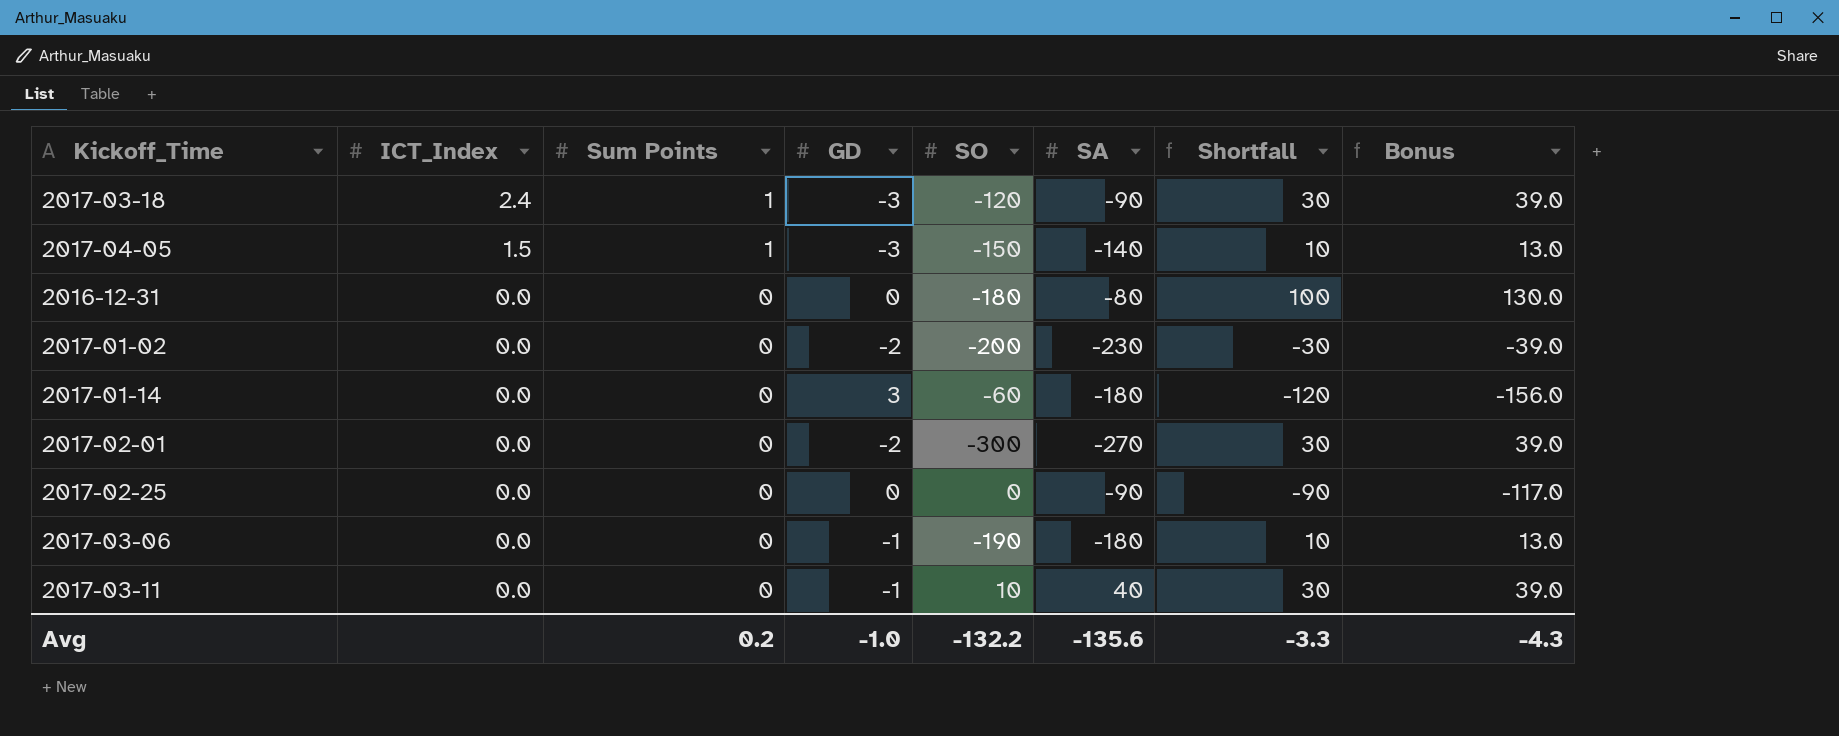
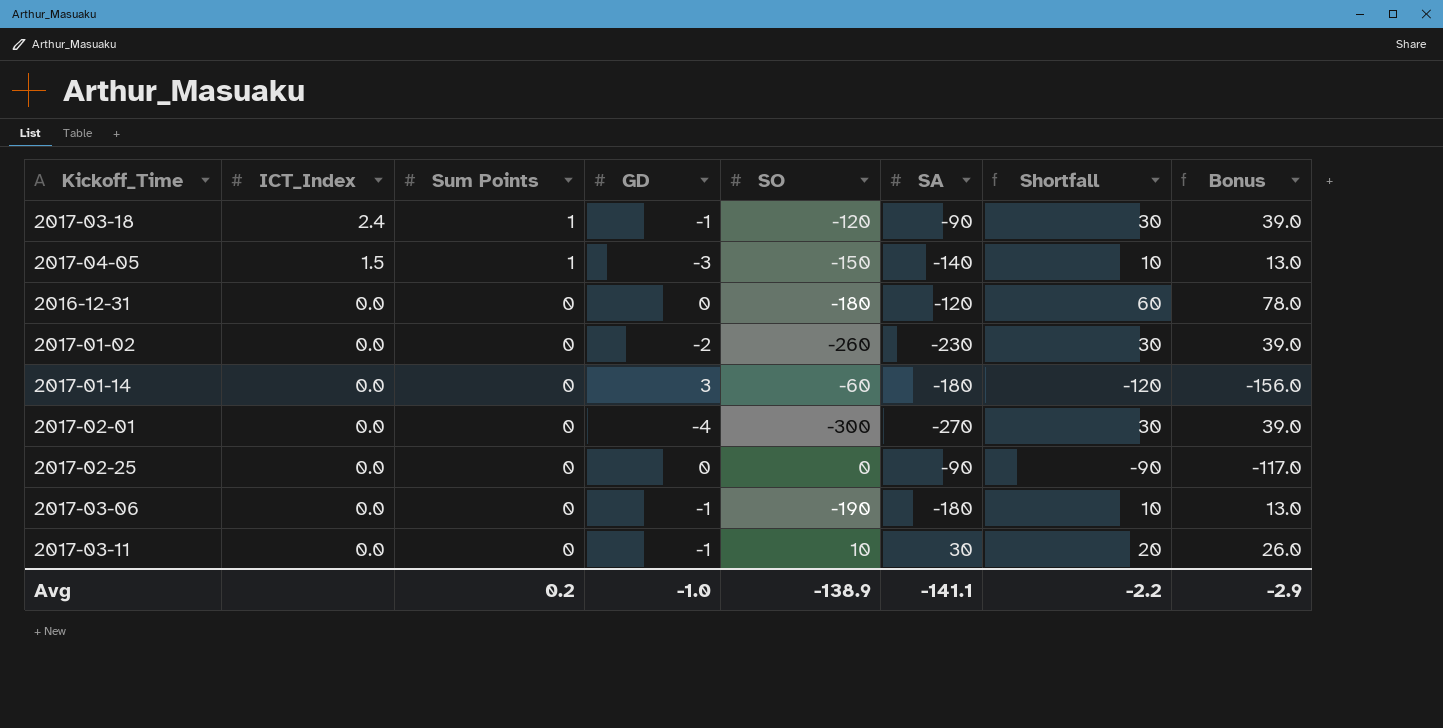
2017-03-18 | GD: -3 -> -1
2016-12-31 | SA: -80 -> -120
2016-12-31 | Shortfall: 100 -> 60
2016-12-31 | Bonus: 130.0 -> 78.0
2017-01-02 | SO: -200 -> -260
2017-01-02 | Shortfall: -30 -> 30
2017-01-02 | Bonus: -39.0 -> 39.0
2017-02-01 | GD: -2 -> -4
2017-03-11 | SA: 40 -> 30
2017-03-11 | Shortfall: 30 -> 20
2017-03-11 | Bonus: 39.0 -> 26.0
Avg | SO: -132.2 -> -138.9
Avg | SA: -135.6 -> -141.1
Avg | Shortfall: -3.3 -> -2.2
Avg | Bonus: -4.3 -> -2.9

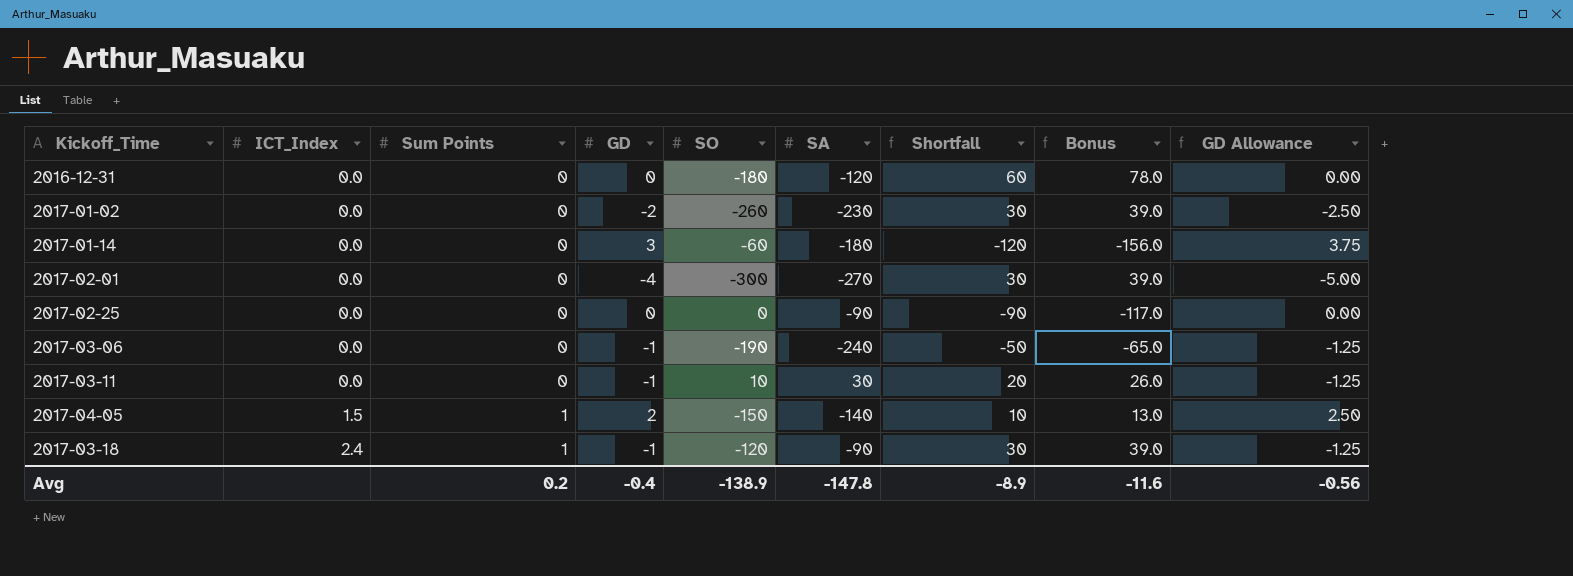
row order: ICT_Index descending -> ICT_Index ascending
column GD Allowance | formula: none -> [GD] * 1.25
2017-03-06 | SA: -180 -> -240
2017-03-06 | Shortfall: 10 -> -50
2017-03-06 | Bonus: 13.0 -> -65.0
2017-04-05 | GD: -3 -> 2
Avg | GD: -1.0 -> -0.4
Avg | SA: -141.1 -> -147.8
Avg | Shortfall: -2.2 -> -8.9
Avg | Bonus: -2.9 -> -11.6

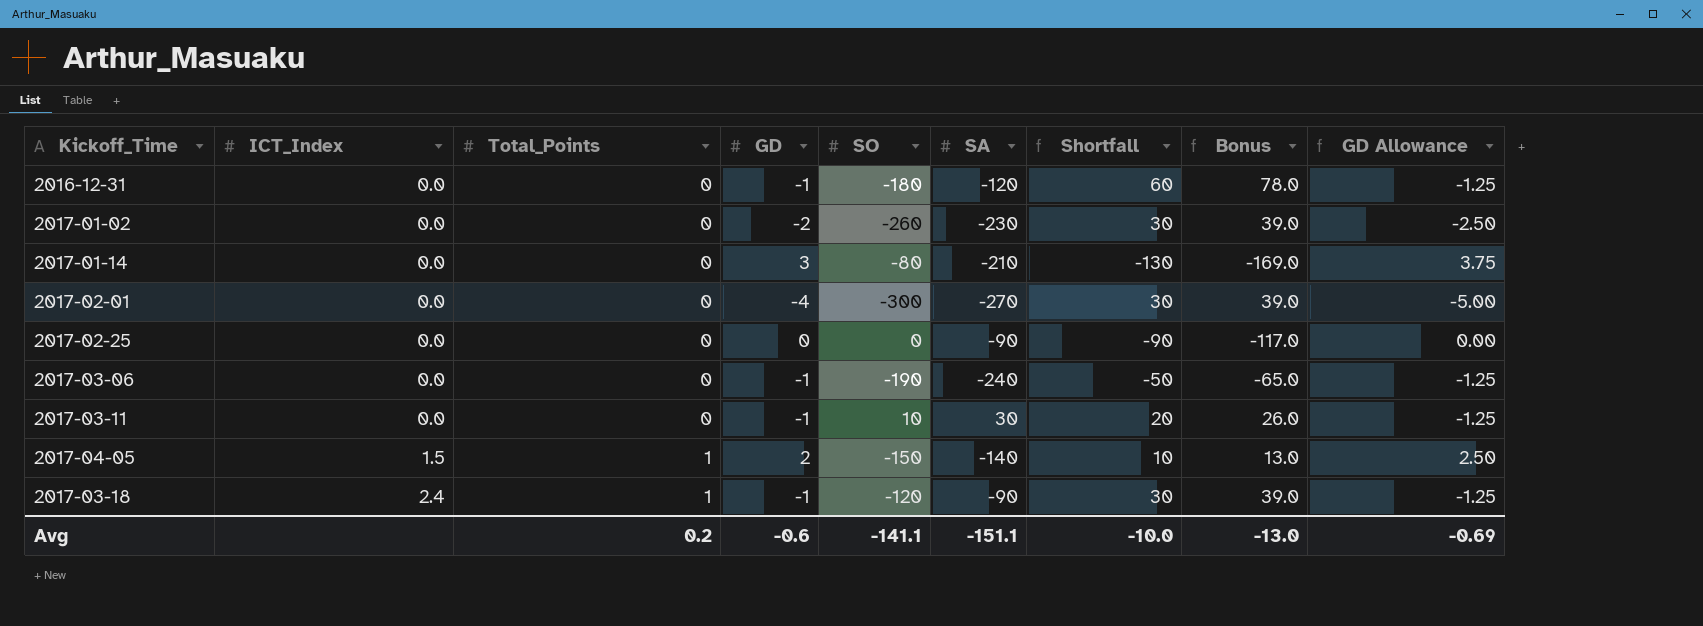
column name: Sum Points -> Total_Points
2016-12-31 | GD: 0 -> -1
2016-12-31 | GD Allowance: 0.00 -> -1.25
2017-01-14 | SO: -60 -> -80
2017-01-14 | SA: -180 -> -210
2017-01-14 | Shortfall: -120 -> -130
2017-01-14 | Bonus: -156.0 -> -169.0
Avg | GD: -0.4 -> -0.6
Avg | SO: -138.9 -> -141.1
Avg | SA: -147.8 -> -151.1
Avg | Shortfall: -8.9 -> -10.0
Avg | Bonus: -11.6 -> -13.0
Avg | GD Allowance: -0.56 -> -0.69

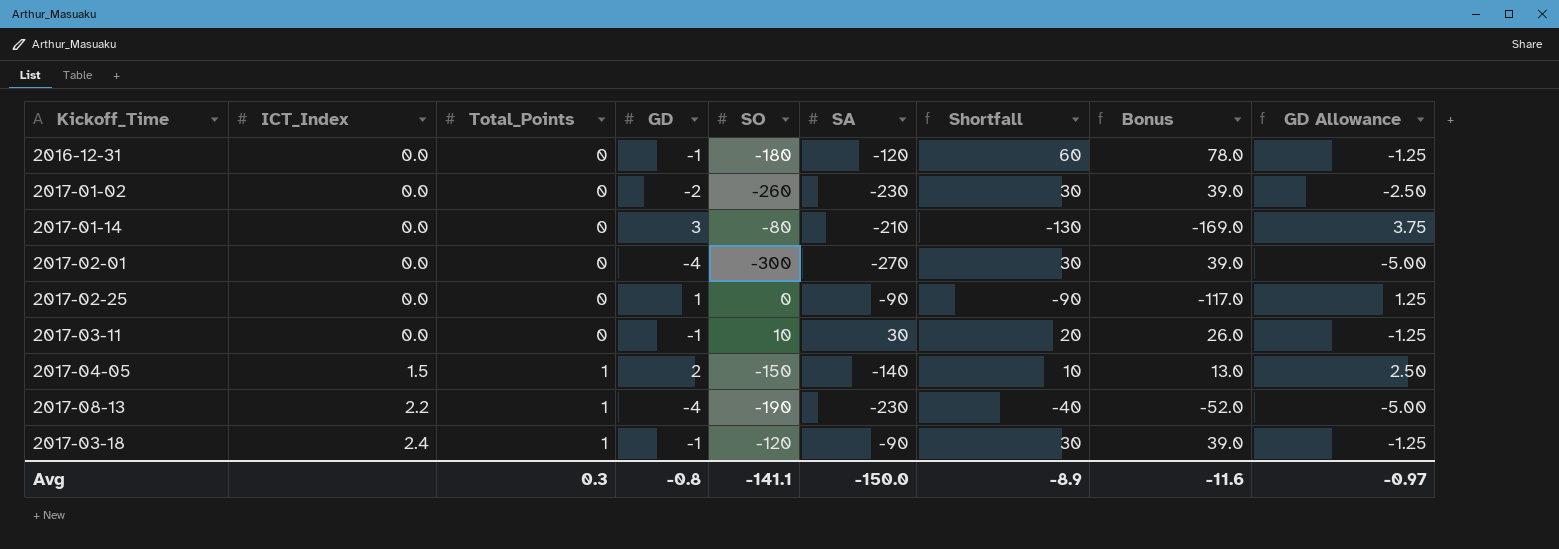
row 2017-03-06: 0.0 | 0 | -1 | -190 | -240 | -50 | -65.0 | -1.25 -> none
2017-02-25 | GD: 0 -> 1
2017-02-25 | GD Allowance: 0.00 -> 1.25
row 2017-08-13: none -> 2.2 | 1 | -4 | -190 | -230 | -40 | -52.0 | -5.00
Avg | Total_Points: 0.2 -> 0.3
Avg | GD: -0.6 -> -0.8
Avg | SA: -151.1 -> -150.0
Avg | Shortfall: -10.0 -> -8.9
Avg | Bonus: -13.0 -> -11.6
Avg | GD Allowance: -0.69 -> -0.97

